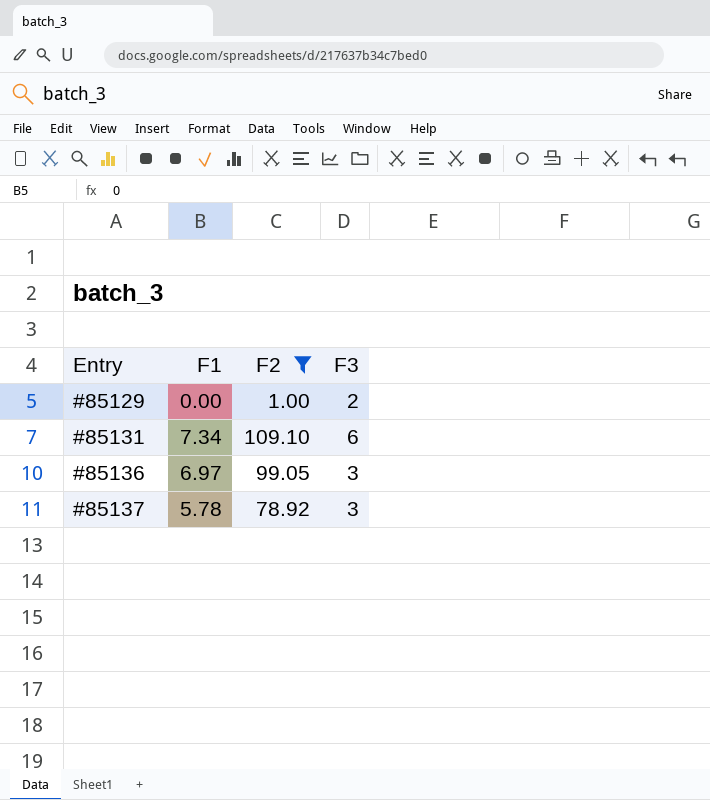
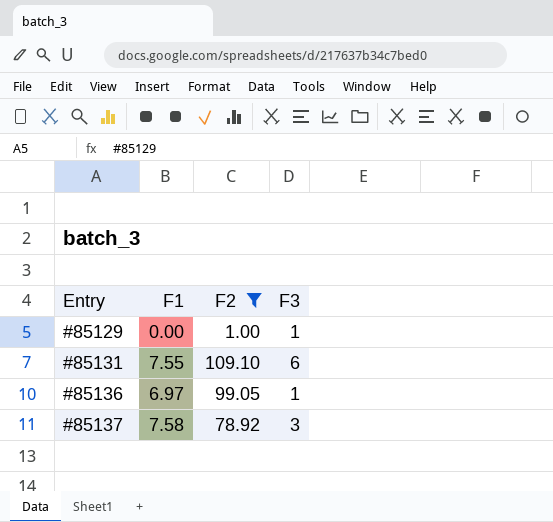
#85129 | F3: 2 -> 1
#85131 | F1: 7.34 -> 7.55
#85136 | F3: 3 -> 1
#85137 | F1: 5.78 -> 7.58

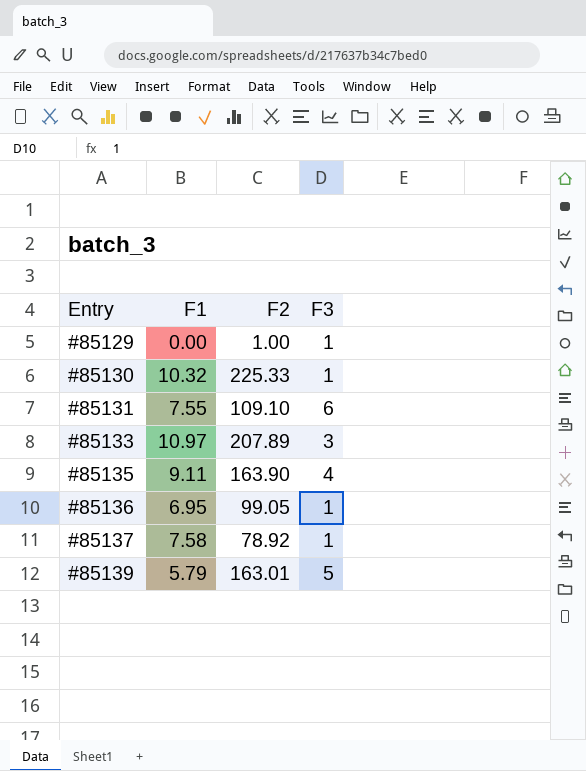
filter: F2 <= 109.10 -> none
#85136 | F1: 6.97 -> 6.95
#85137 | F3: 3 -> 1

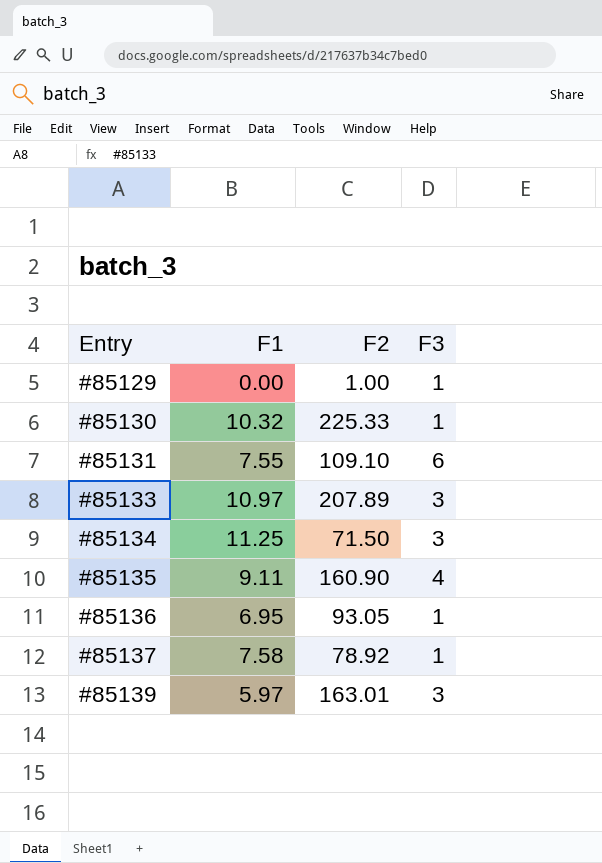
row #85134: none -> 11.25 | 71.50 | 3
#85135 | F2: 163.90 -> 160.90
#85136 | F2: 99.05 -> 93.05
#85139 | F1: 5.79 -> 5.97
#85139 | F3: 5 -> 3

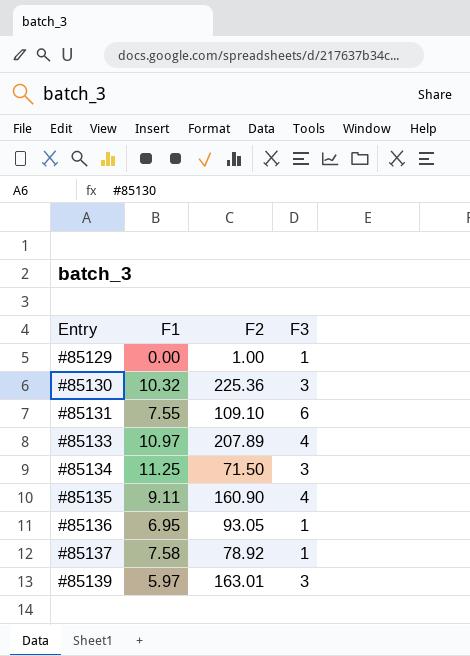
#85130 | F2: 225.33 -> 225.36
#85130 | F3: 1 -> 3
#85133 | F3: 3 -> 4

